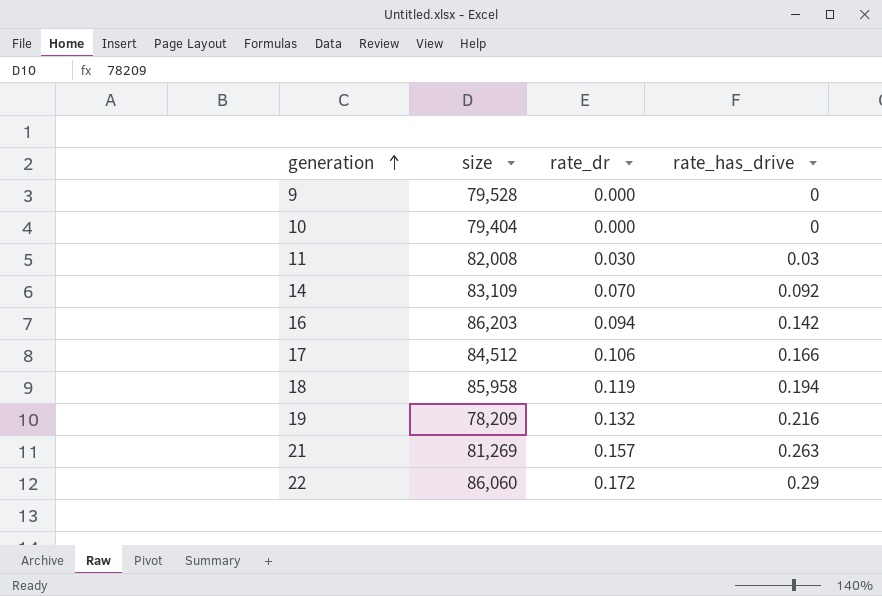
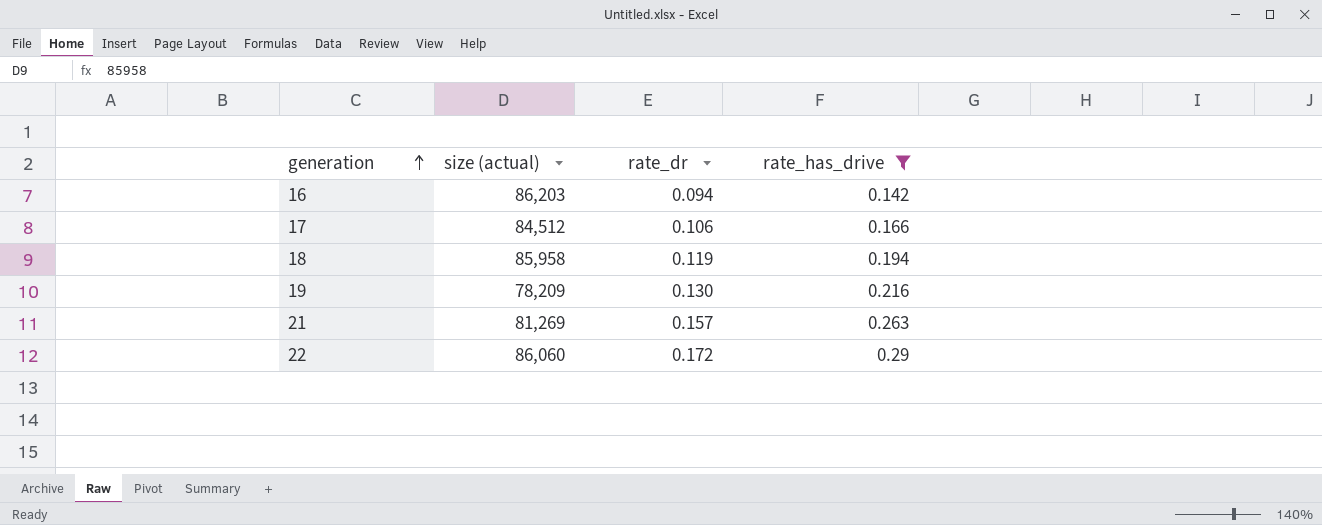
filter: none -> rate_has_drive >= 0.142
column name: size -> size (actual)
19 | rate_dr: 0.132 -> 0.130

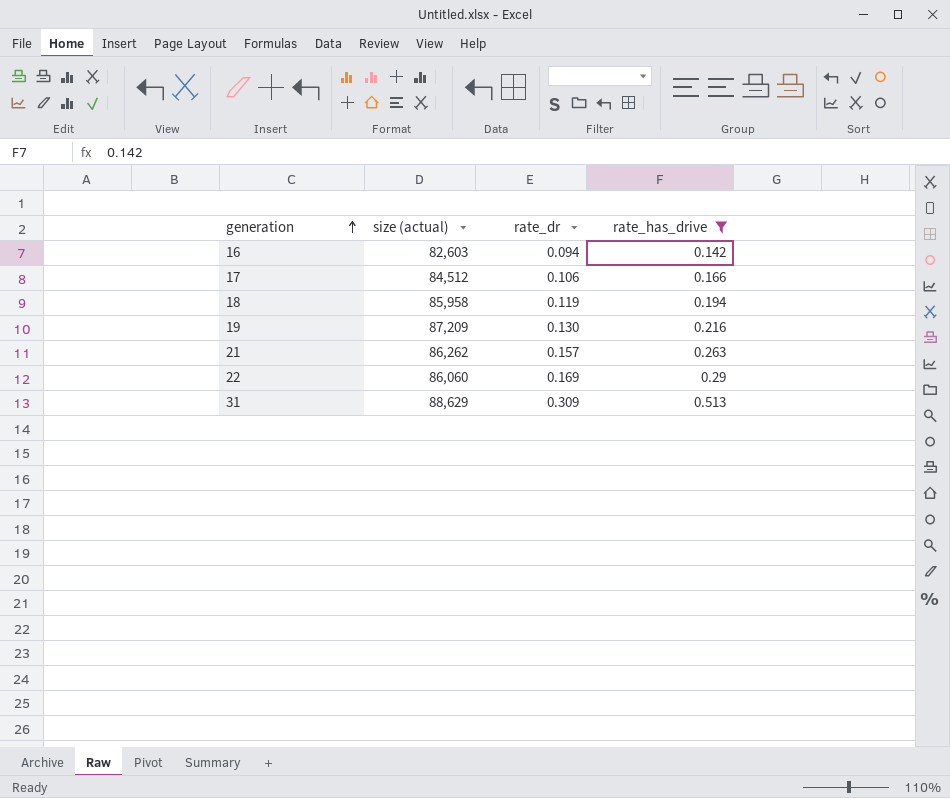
16 | size (actual): 86,203 -> 82,603
19 | size (actual): 78,209 -> 87,209
21 | size (actual): 81,269 -> 86,262
22 | rate_dr: 0.172 -> 0.169
row 31: none -> 88,629 | 0.309 | 0.513

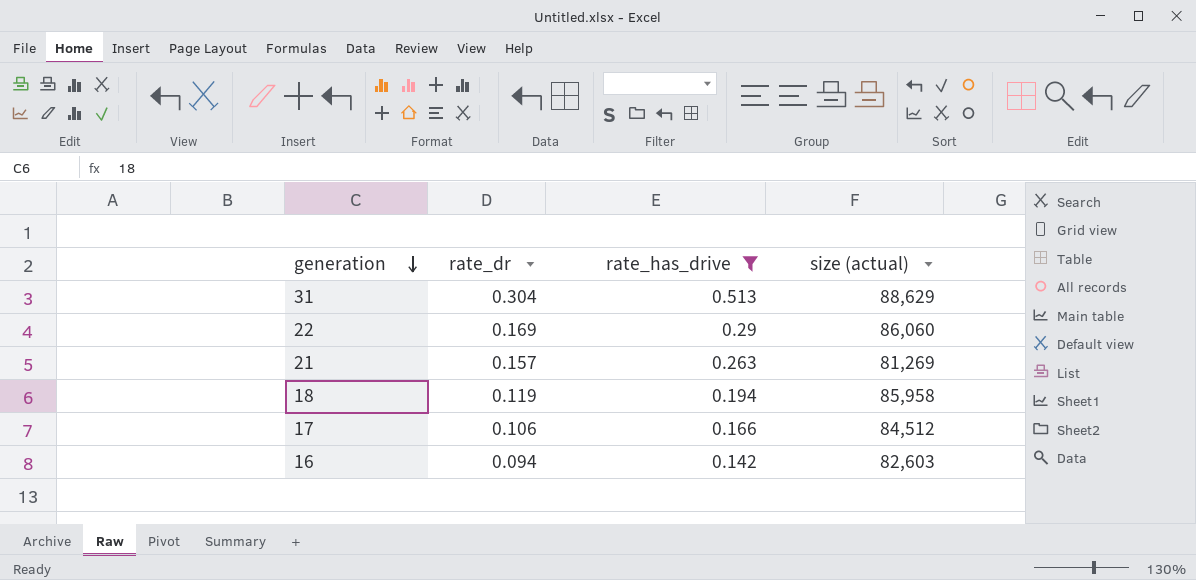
row order: generation ascending -> generation descending
column size (actual) | position: 2 -> 4
row 19: 87,209 | 0.130 | 0.216 -> none
31 | rate_dr: 0.309 -> 0.304
21 | size (actual): 86,262 -> 81,269

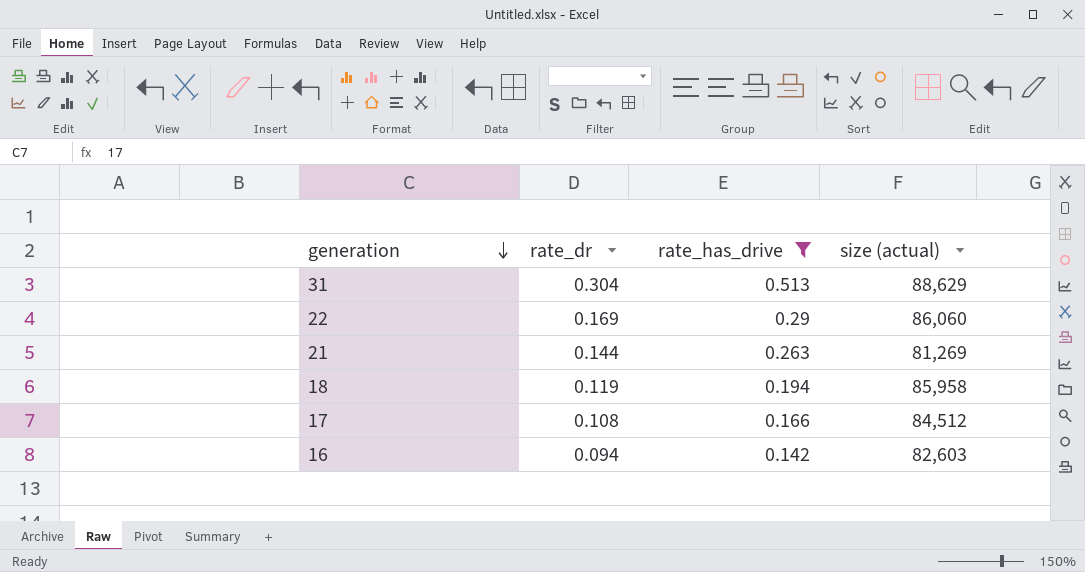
21 | rate_dr: 0.157 -> 0.144
17 | rate_dr: 0.106 -> 0.108

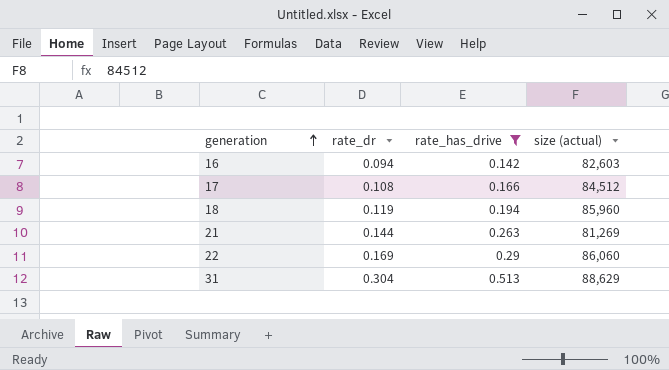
row order: generation descending -> generation ascending
18 | size (actual): 85,958 -> 85,960

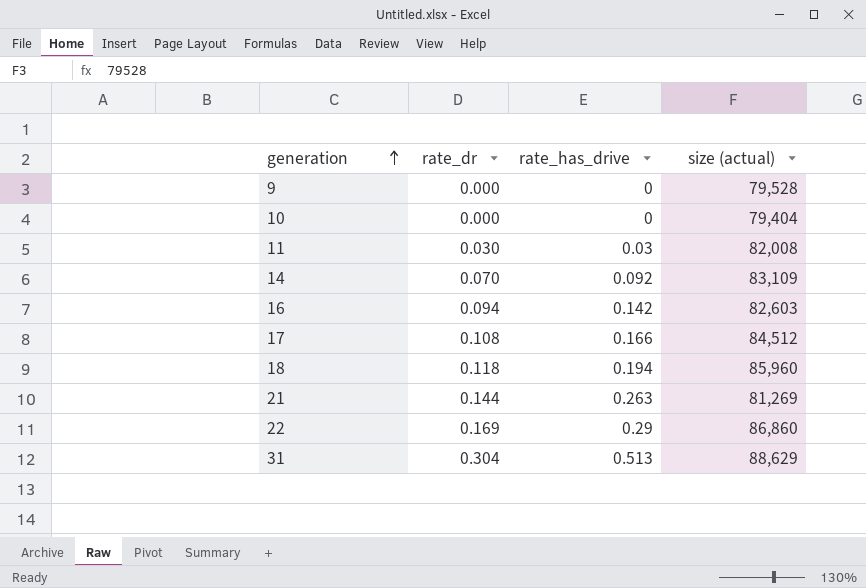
filter: rate_has_drive >= 0.142 -> none
18 | rate_dr: 0.119 -> 0.118
22 | size (actual): 86,060 -> 86,860

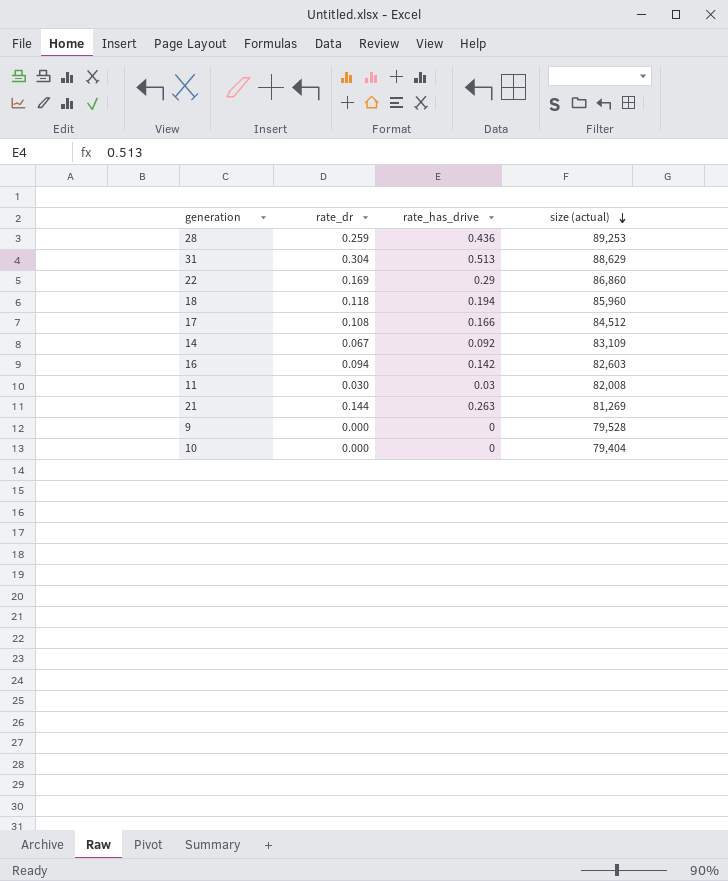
row order: generation ascending -> size (actual) descending
row 28: none -> 0.259 | 0.436 | 89,253
14 | rate_dr: 0.070 -> 0.067

